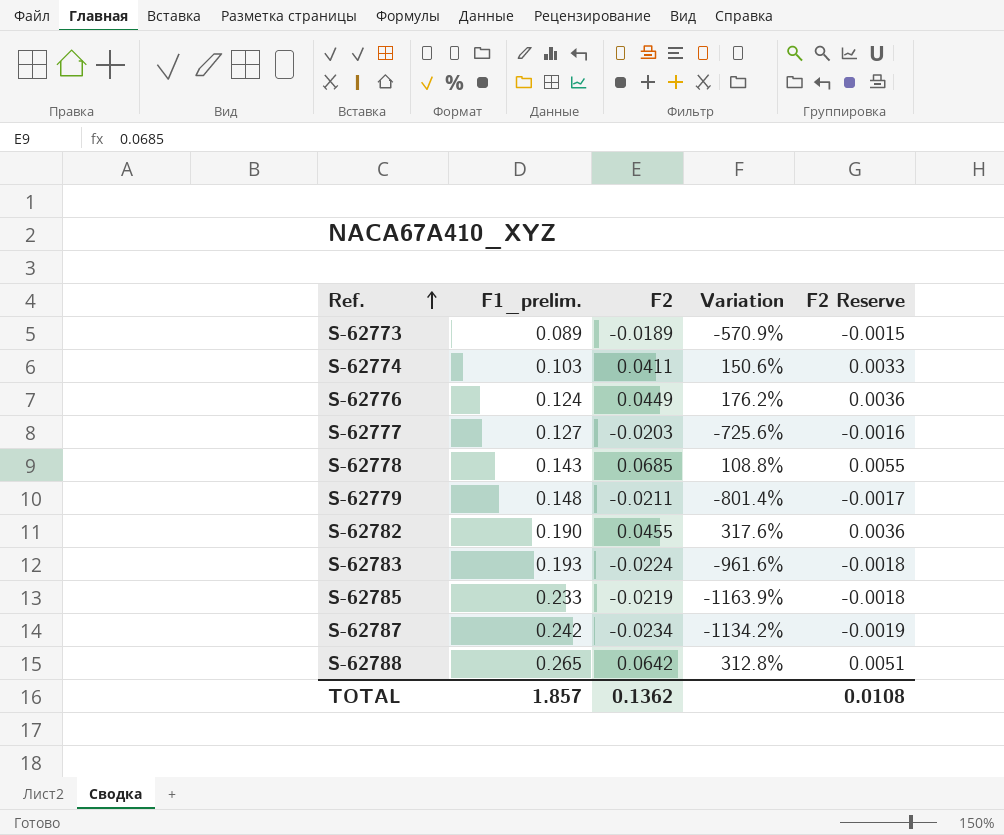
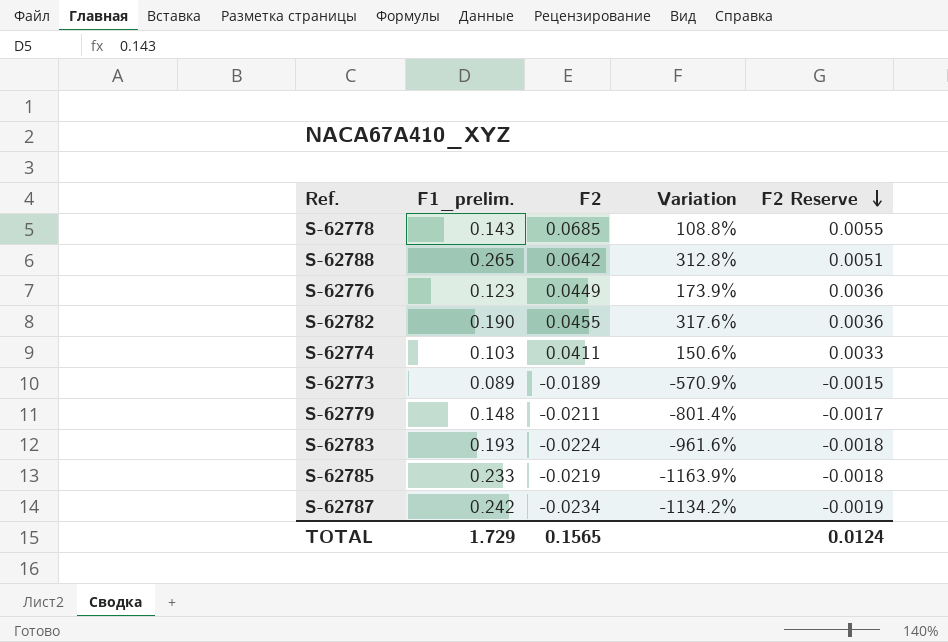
row order: Ref. ascending -> F2 Reserve descending
row S-62777: 0.127 | -0.0203 | -725.6% | -0.0016 -> none
S-62776 | F1_prelim.: 0.124 -> 0.123
S-62776 | Variation: 176.2% -> 173.9%
TOTAL | F1_prelim.: 1.857 -> 1.729
TOTAL | F2: 0.1362 -> 0.1565
TOTAL | F2 Reserve: 0.0108 -> 0.0124

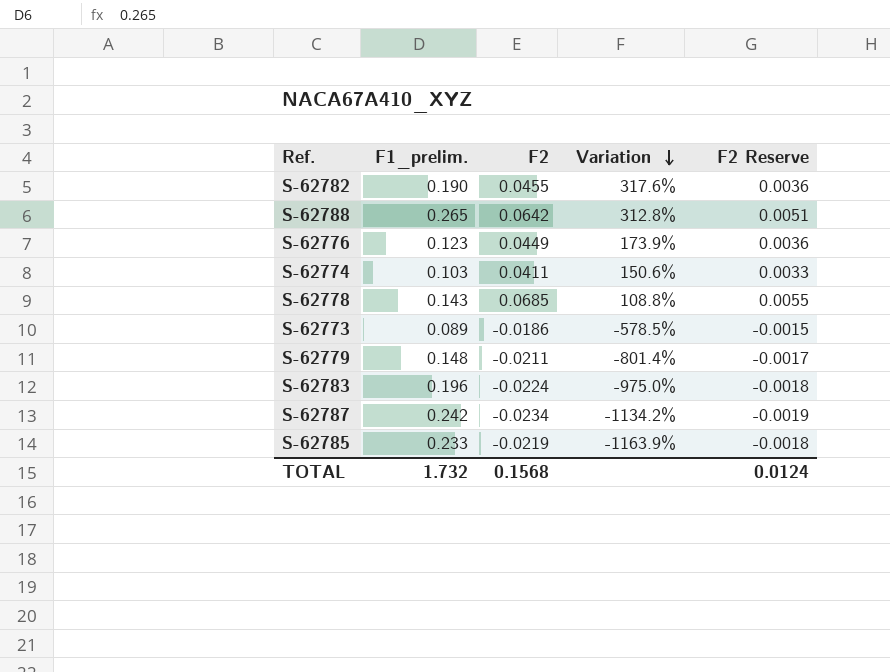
row order: F2 Reserve descending -> Variation descending
S-62773 | F2: -0.0189 -> -0.0186
S-62773 | Variation: -570.9% -> -578.5%
S-62783 | F1_prelim.: 0.193 -> 0.196
S-62783 | Variation: -961.6% -> -975.0%
TOTAL | F1_prelim.: 1.729 -> 1.732
TOTAL | F2: 0.1565 -> 0.1568

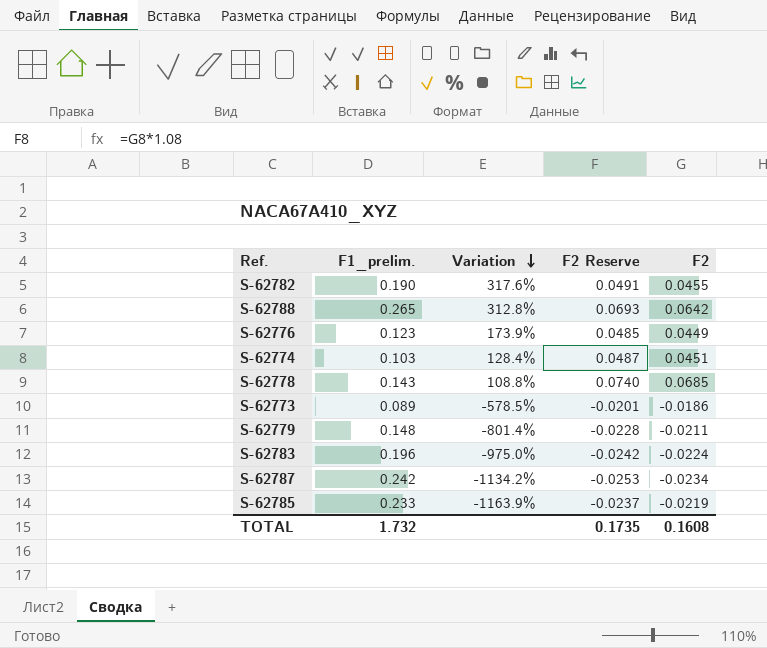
column F2 Reserve | formula: [F2] * 0.08 -> [F2] * 1.08
column F2 | position: 3 -> 5
S-62774 | Variation: 150.6% -> 128.4%
S-62774 | F2: 0.0411 -> 0.0451
TOTAL | F2 Reserve: 0.0124 -> 0.1735
TOTAL | F2: 0.1568 -> 0.1608

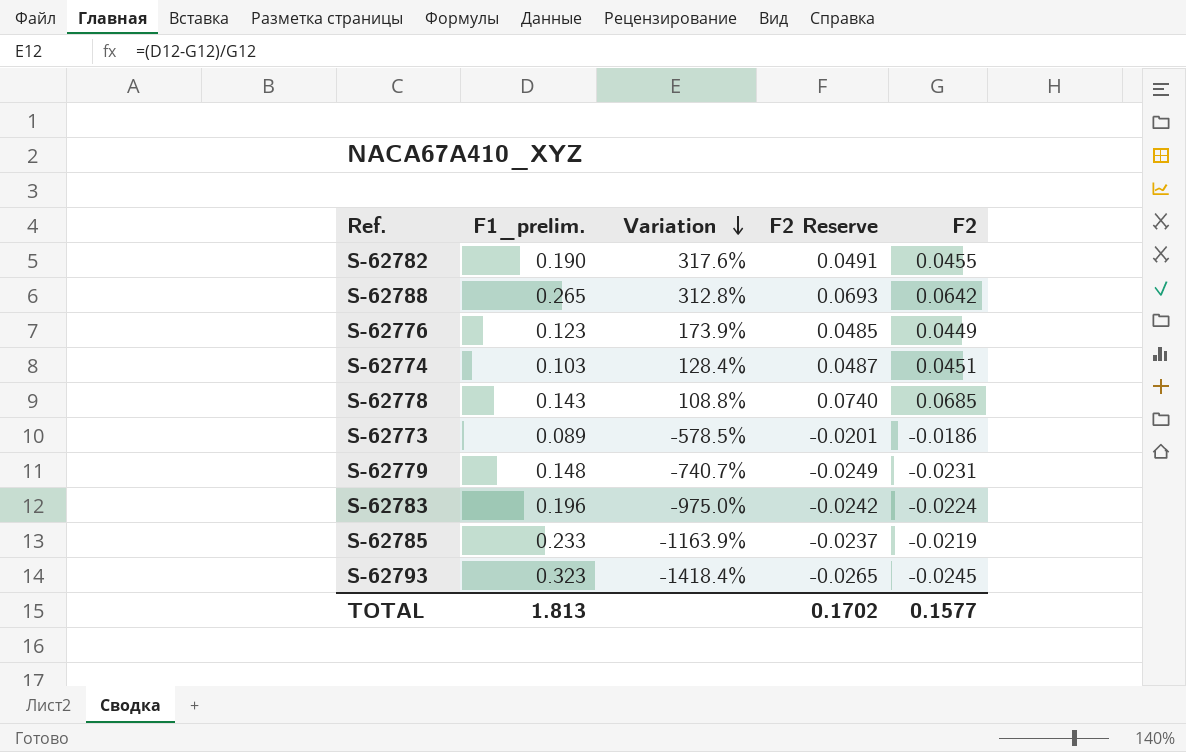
row S-62787: 0.242 | -1134.2% | -0.0253 | -0.0234 -> none
S-62779 | Variation: -801.4% -> -740.7%
S-62779 | F2 Reserve: -0.0228 -> -0.0249
S-62779 | F2: -0.0211 -> -0.0231
row S-62793: none -> 0.323 | -1418.4% | -0.0265 | -0.0245
TOTAL | F1_prelim.: 1.732 -> 1.813
TOTAL | F2 Reserve: 0.1735 -> 0.1702
TOTAL | F2: 0.1608 -> 0.1577

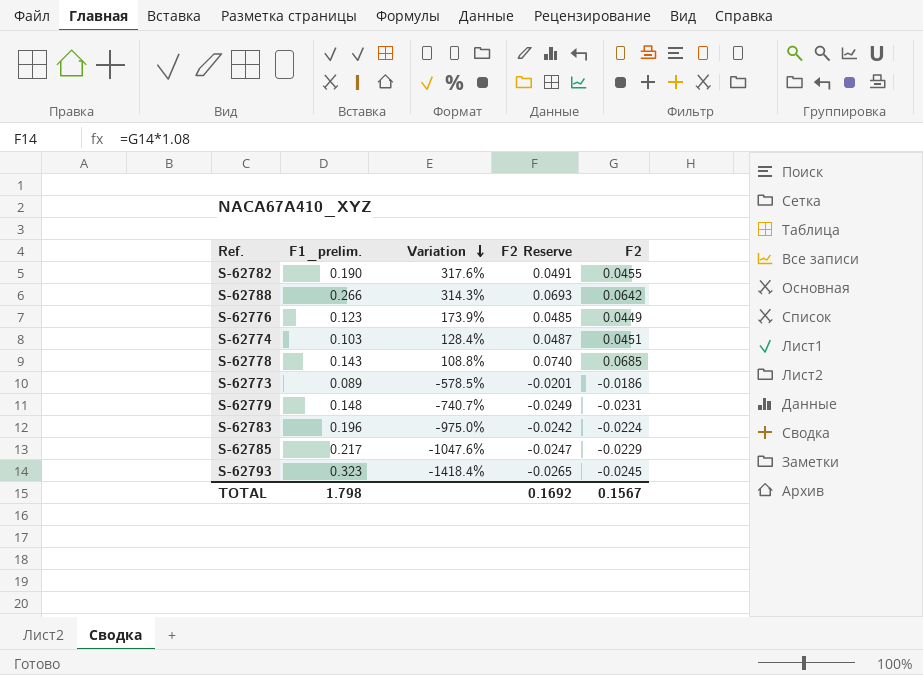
S-62788 | F1_prelim.: 0.265 -> 0.266
S-62788 | Variation: 312.8% -> 314.3%
S-62785 | F1_prelim.: 0.233 -> 0.217
S-62785 | Variation: -1163.9% -> -1047.6%
S-62785 | F2 Reserve: -0.0237 -> -0.0247
S-62785 | F2: -0.0219 -> -0.0229
TOTAL | F1_prelim.: 1.813 -> 1.798
TOTAL | F2 Reserve: 0.1702 -> 0.1692
TOTAL | F2: 0.1577 -> 0.1567

